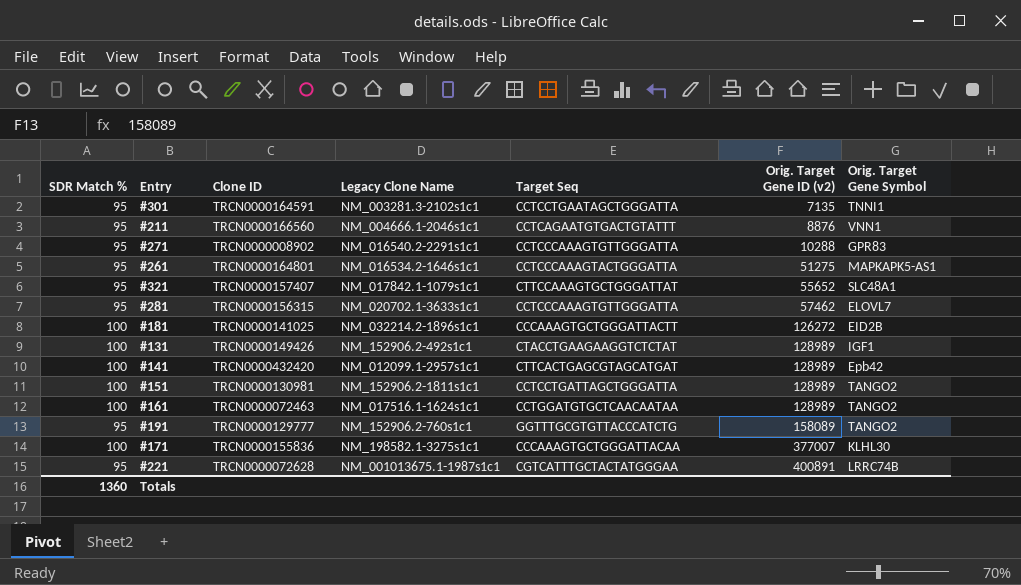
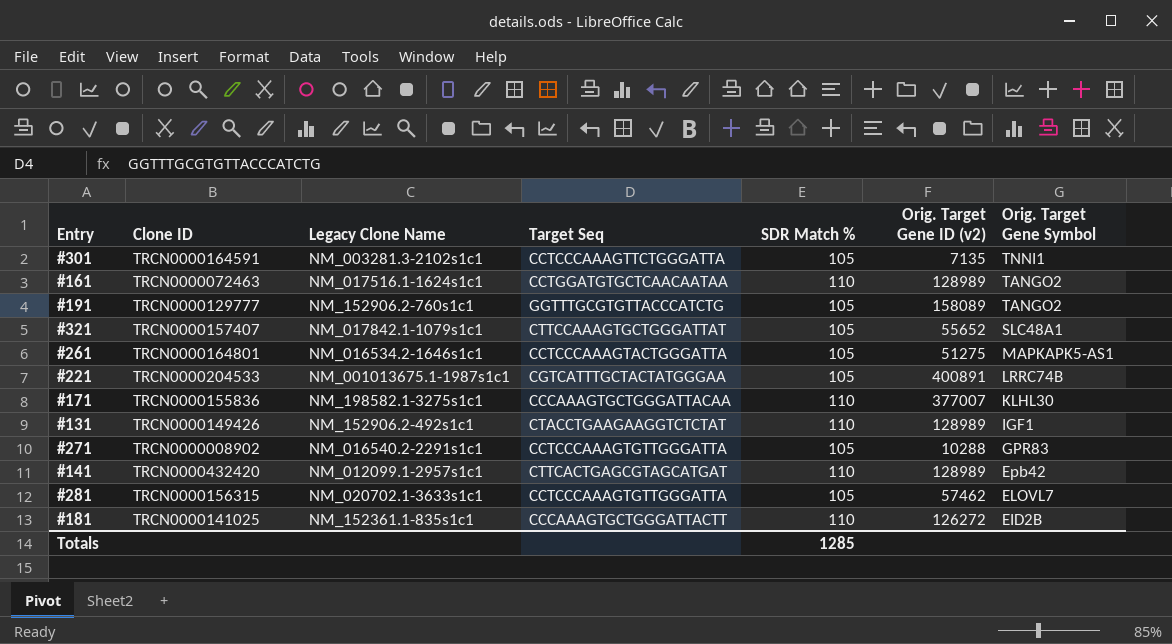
row order: Orig. Target Gene ID (v2) ascending -> Orig. Target Gene Symbol descending
column SDR Match % | position: 1 -> 5
row #211: 95 | TRCN0000166560 | NM_004666.1-2046s1c1 | CCTCAGAATGTGACTGTATTT | 8876 | VNN1 -> none
row #151: 100 | TRCN0000130981 | NM_152906.2-1811s1c1 | CCTCCTGATTAGCTGGGATTA | 128989 | TANGO2 -> none
#301 | Target Seq: CCTCCTGAATAGCTGGGATTA -> CCTCCCAAAGTTCTGGGATTA
#301 | SDR Match %: 95 -> 105
#161 | SDR Match %: 100 -> 110
#191 | SDR Match %: 95 -> 105
#321 | SDR Match %: 95 -> 105
#261 | SDR Match %: 95 -> 105
#221 | Clone ID: TRCN0000072628 -> TRCN0000204533
#221 | SDR Match %: 95 -> 105
#171 | SDR Match %: 100 -> 110
#131 | SDR Match %: 100 -> 110
#271 | SDR Match %: 95 -> 105
#141 | SDR Match %: 100 -> 110
#281 | SDR Match %: 95 -> 105
#181 | Legacy Clone Name: NM_032214.2-1896s1c1 -> NM_152361.1-835s1c1
#181 | SDR Match %: 100 -> 110
Totals | SDR Match %: 1360 -> 1285

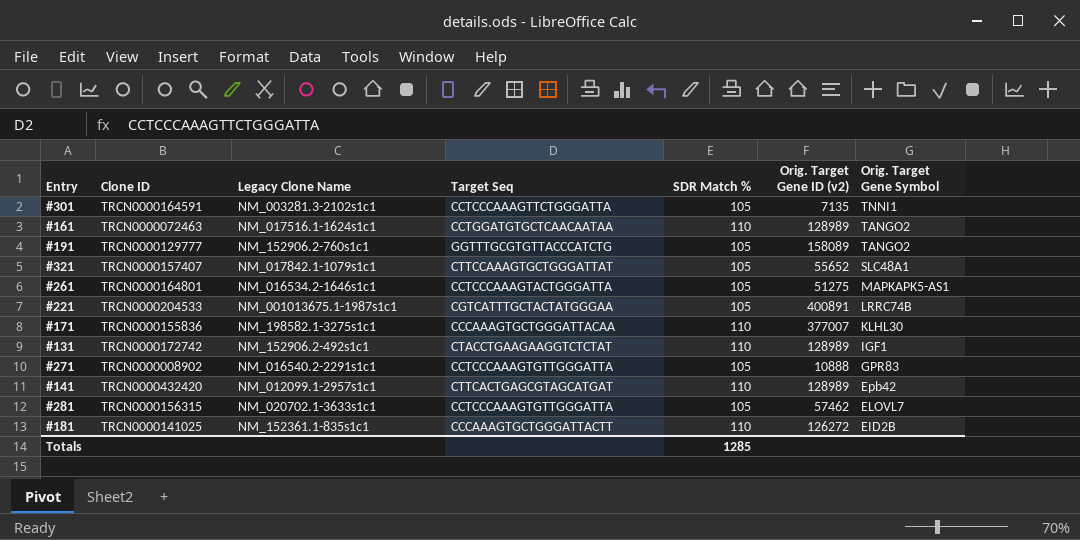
#131 | Clone ID: TRCN0000149426 -> TRCN0000172742
#271 | Orig. Target Gene ID (v2): 10288 -> 10888

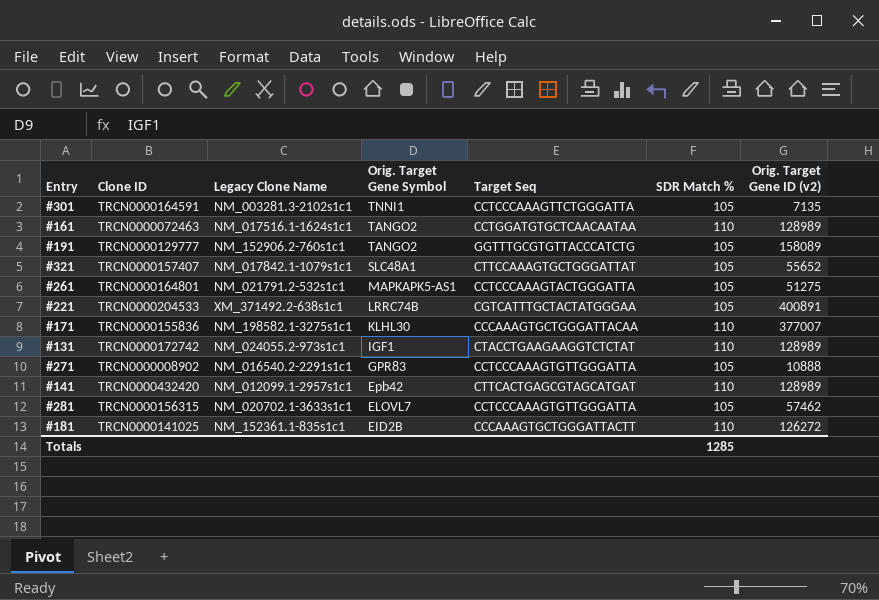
column Orig. Target Gene Symbol | position: 7 -> 4
#261 | Legacy Clone Name: NM_016534.2-1646s1c1 -> NM_021791.2-532s1c1
#221 | Legacy Clone Name: NM_001013675.1-1987s1c1 -> XM_371492.2-638s1c1
#131 | Legacy Clone Name: NM_152906.2-492s1c1 -> NM_024055.2-973s1c1

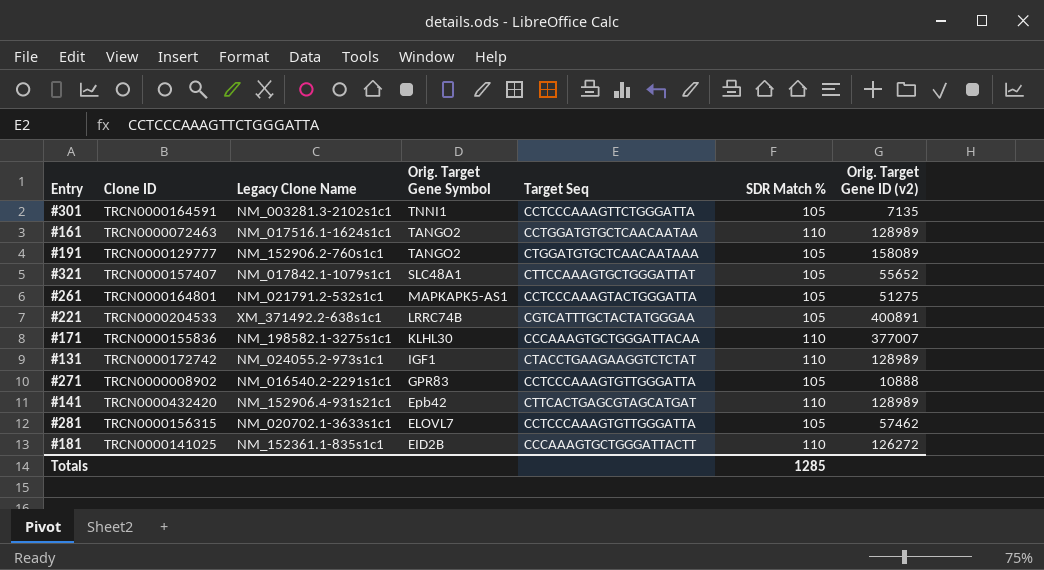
#191 | Target Seq: GGTTTGCGTGTTACCCATCTG -> CTGGATGTGCTCAACAATAAA
#141 | Legacy Clone Name: NM_012099.1-2957s1c1 -> NM_152906.4-931s21c1

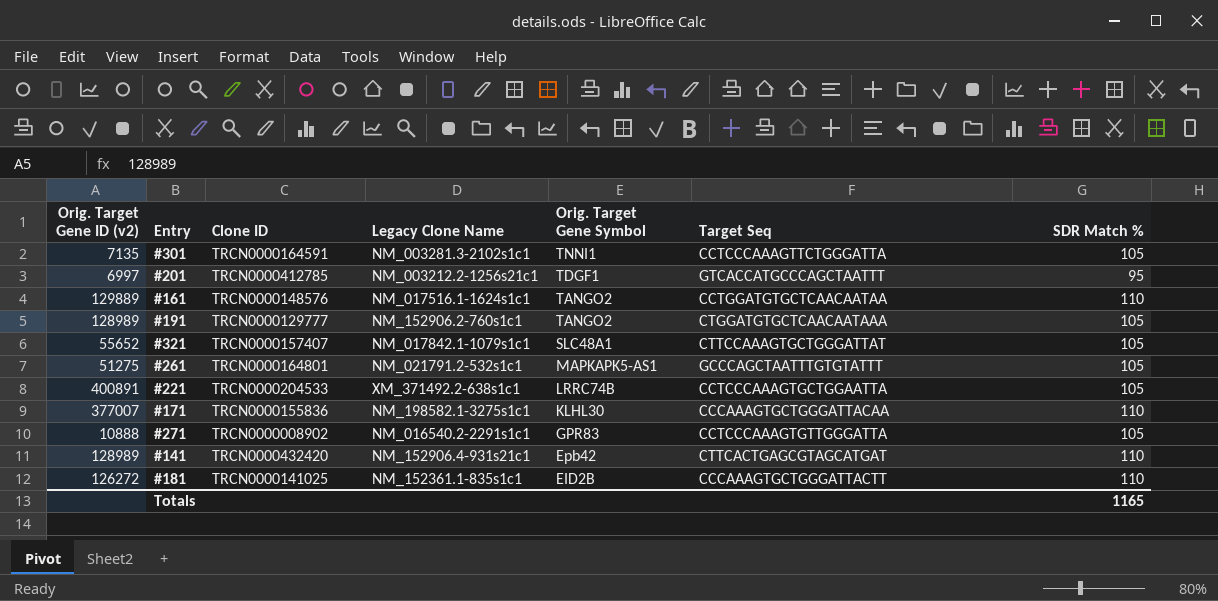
column Orig. Target Gene ID (v2) | position: 7 -> 1
row #131: TRCN0000172742 | NM_024055.2-973s1c1 | IGF1 | CTACCTGAAGAAGGTCTCTAT | 110 | 128989 -> none
row #281: TRCN0000156315 | NM_020702.1-3633s1c1 | ELOVL7 | CCTCCCAAAGTGTTGGGATTA | 105 | 57462 -> none
row #201: none -> 6997 | TRCN0000412785 | NM_003212.2-1256s21c1 | TDGF1 | GTCACCATGCCCAGCTAATTT | 95
#161 | Orig. Target Gene ID (v2): 128989 -> 129889
#161 | Clone ID: TRCN0000072463 -> TRCN0000148576
#191 | Orig. Target Gene ID (v2): 158089 -> 128989
#261 | Target Seq: CCTCCCAAAGTACTGGGATTA -> GCCCAGCTAATTTGTGTATTT
#221 | Target Seq: CGTCATTTGCTACTATGGGAA -> CCTCCCAAAGTGCTGGAATTA
Totals | SDR Match %: 1285 -> 1165

